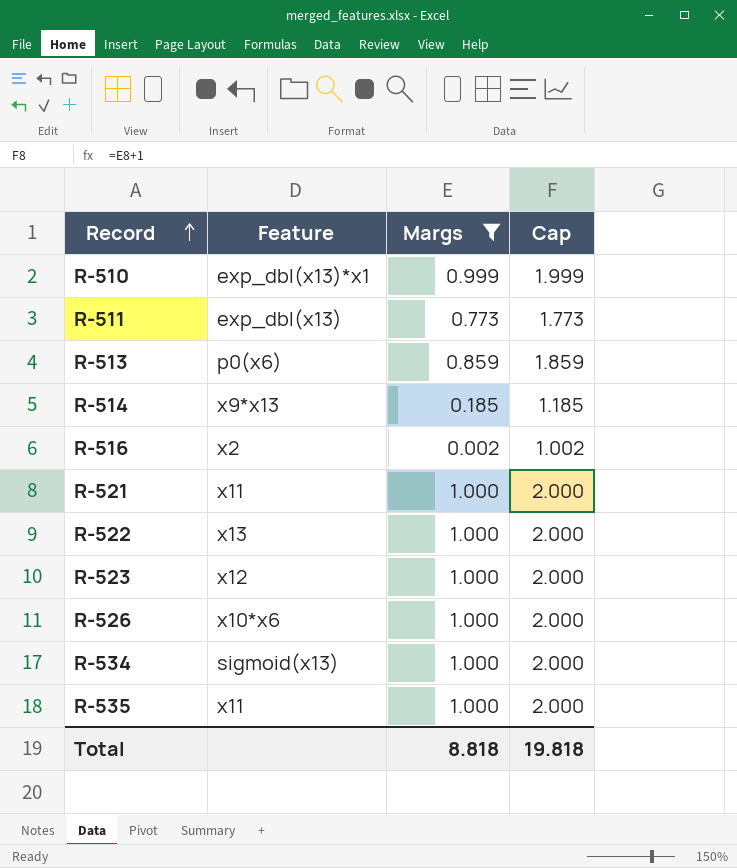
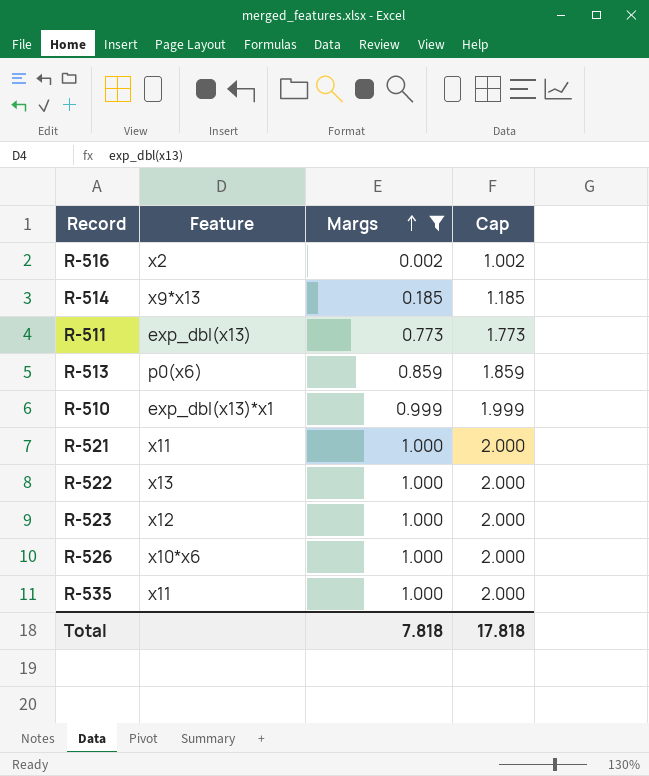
row order: Record ascending -> Margs ascending
row R-534: sigmoid(x13) | 1.000 | 2.000 -> none
Total | Margs: 8.818 -> 7.818
Total | Cap: 19.818 -> 17.818

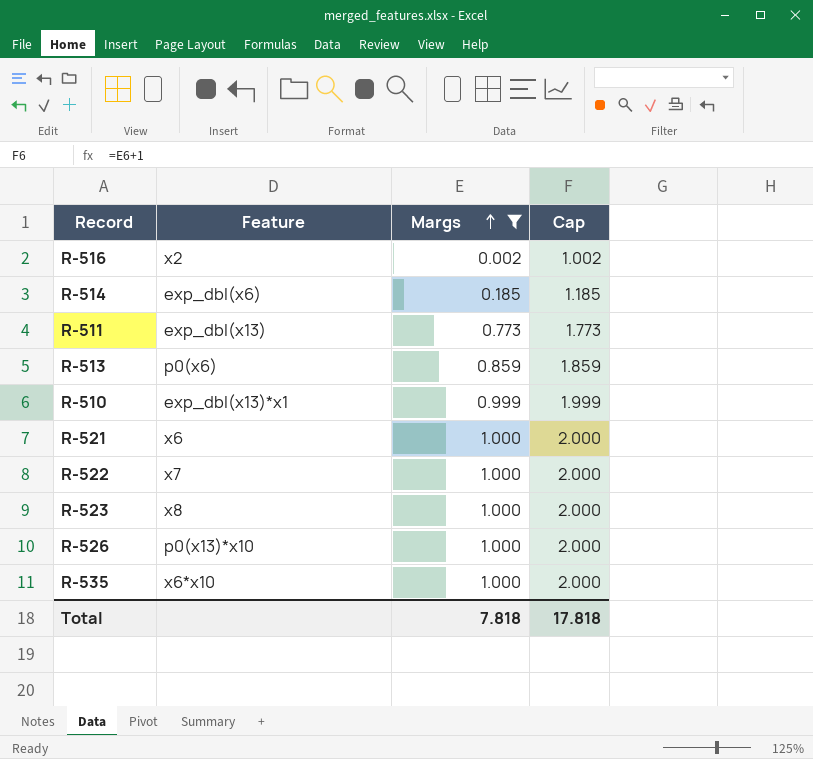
R-514 | Feature: x9*x13 -> exp_dbl(x6)
R-521 | Feature: x11 -> x6
R-522 | Feature: x13 -> x7
R-523 | Feature: x12 -> x8
R-526 | Feature: x10*x6 -> p0(x13)*x10
R-535 | Feature: x11 -> x6*x10

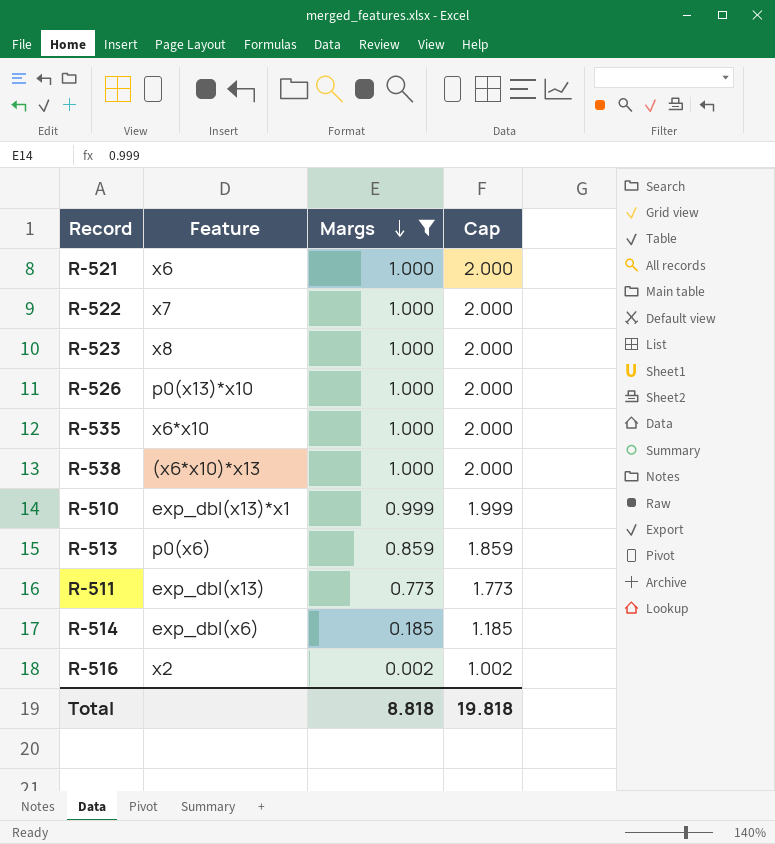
row order: Margs ascending -> Margs descending
row R-538: none -> (x6*x10)*x13 | 1.000 | 2.000
Total | Margs: 7.818 -> 8.818
Total | Cap: 17.818 -> 19.818

